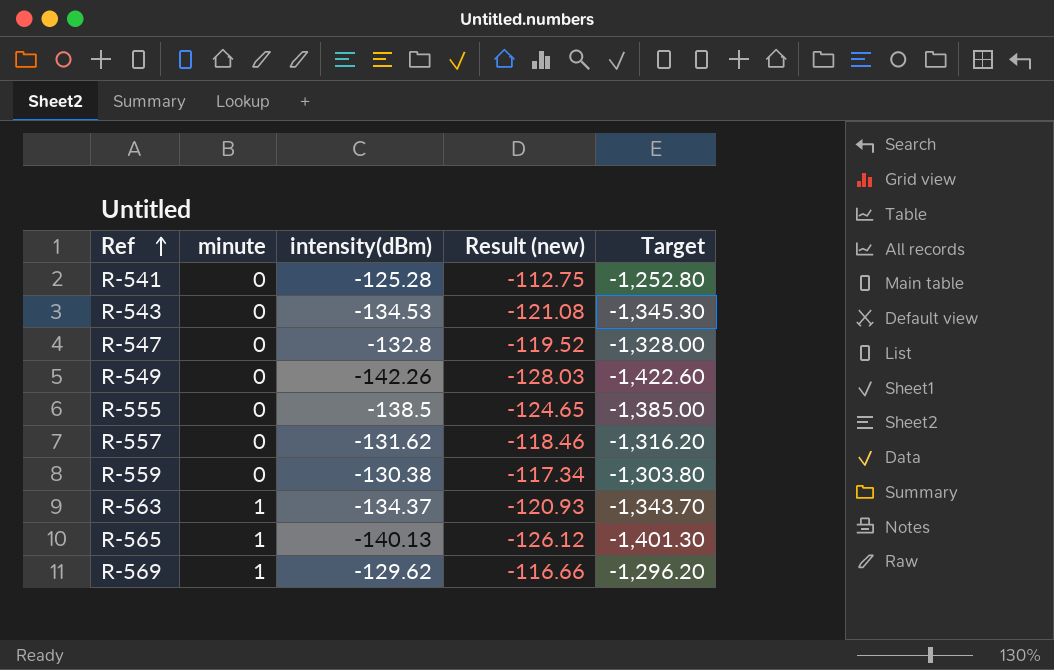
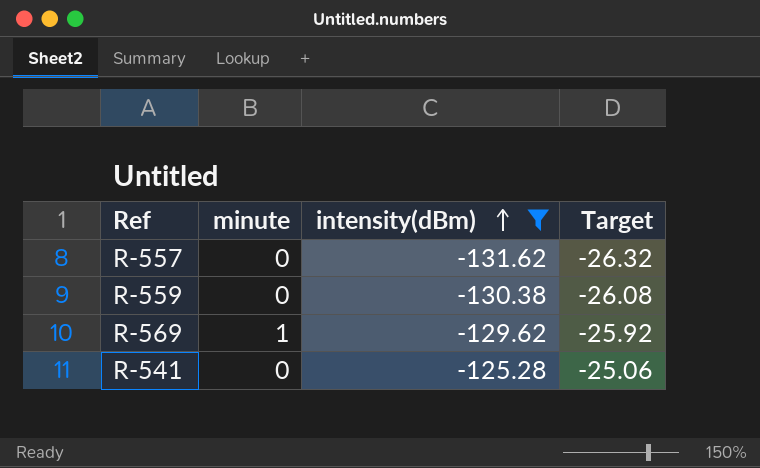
filter: none -> intensity(dBm) >= -131.62
row order: Ref ascending -> intensity(dBm) ascending
column Result (new) | formula: [intensity(dBm)] * 0.9 -> none
column Target | formula: [intensity(dBm)] * 10 -> [intensity(dBm)] * 0.2

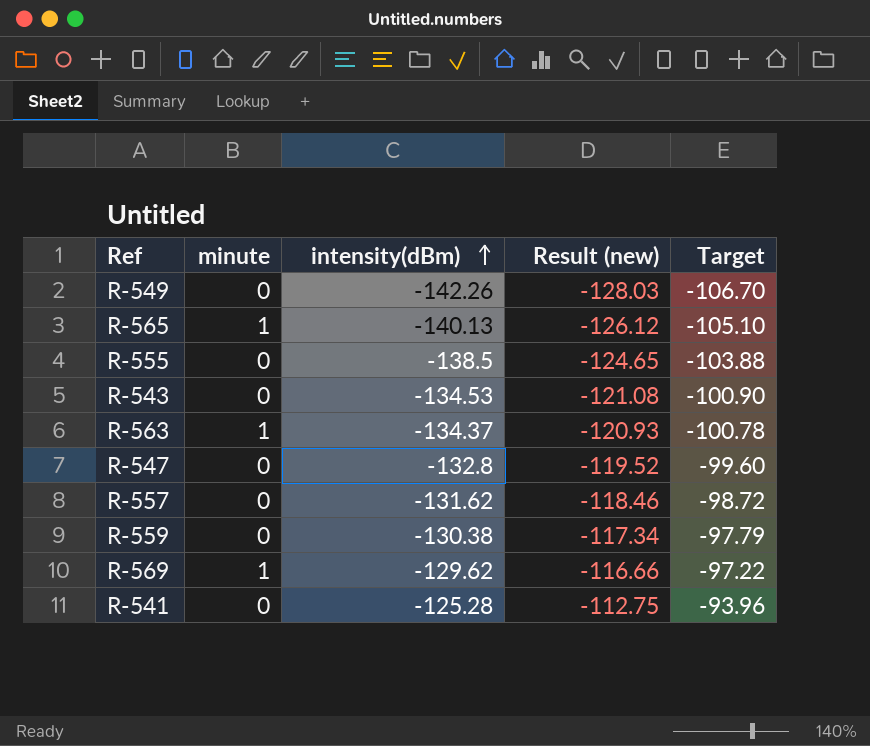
filter: intensity(dBm) >= -131.62 -> none
column Result (new) | formula: none -> [intensity(dBm)] * 0.9
column Target | formula: [intensity(dBm)] * 0.2 -> [intensity(dBm)] * 0.75

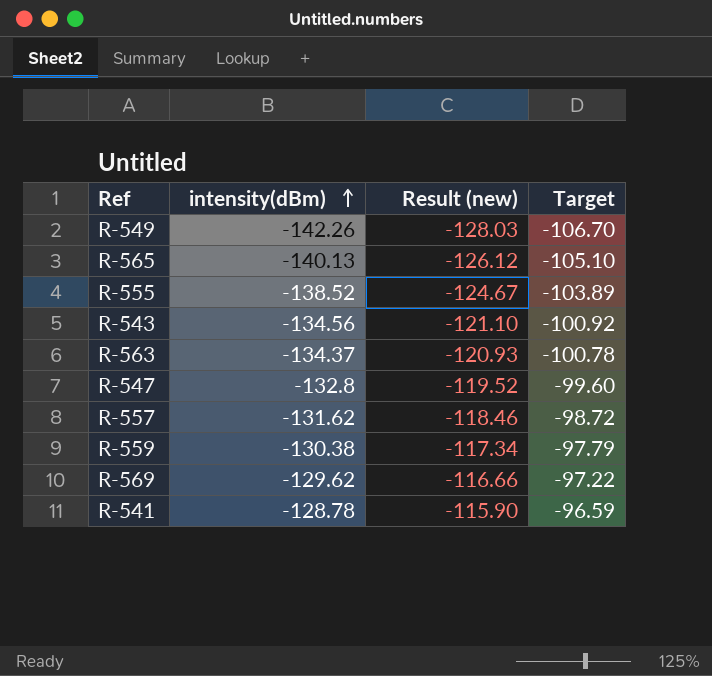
column minute | position: 2 -> none
R-555 | intensity(dBm): -138.5 -> -138.52
R-555 | Result (new): -124.65 -> -124.67
R-555 | Target: -103.88 -> -103.89
R-543 | intensity(dBm): -134.53 -> -134.56
R-543 | Result (new): -121.08 -> -121.10
R-543 | Target: -100.90 -> -100.92
R-541 | intensity(dBm): -125.28 -> -128.78
R-541 | Result (new): -112.75 -> -115.90
R-541 | Target: -93.96 -> -96.59

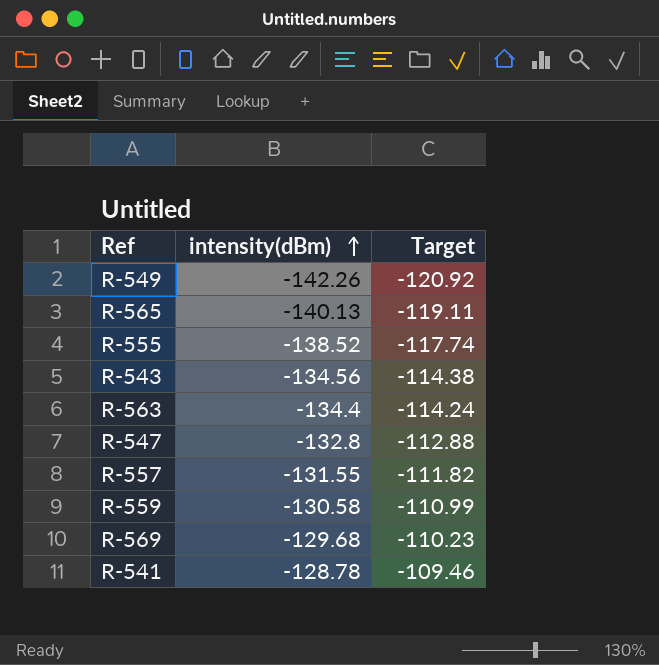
column Result (new) | formula: [intensity(dBm)] * 0.9 -> none
column Target | formula: [intensity(dBm)] * 0.75 -> [intensity(dBm)] * 0.85
R-563 | intensity(dBm): -134.37 -> -134.4
R-557 | intensity(dBm): -131.62 -> -131.55
R-559 | intensity(dBm): -130.38 -> -130.58
R-569 | intensity(dBm): -129.62 -> -129.68

